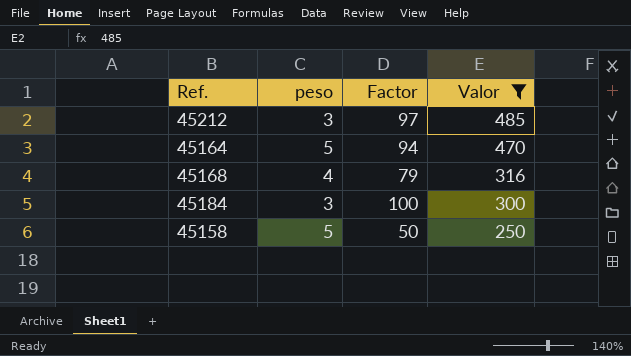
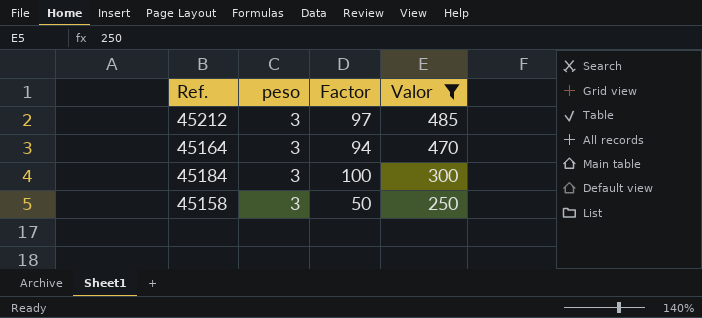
row 45168: 4 | 79 | 316 -> none
45164 | peso: 5 -> 3
45158 | peso: 5 -> 3

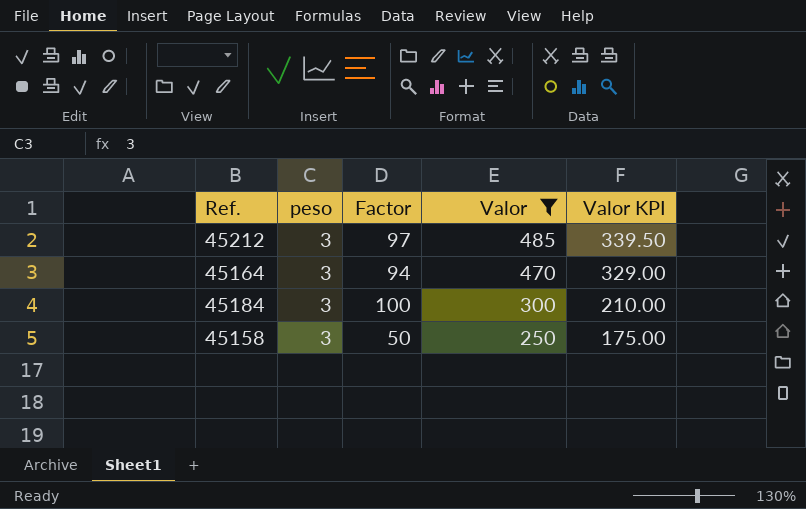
column Valor KPI | formula: none -> [Valor] * 0.7

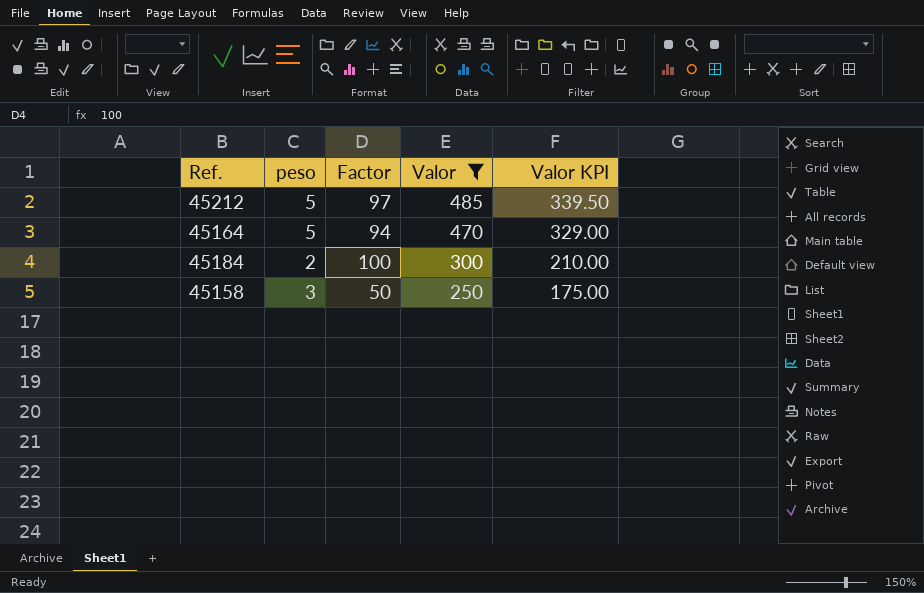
45212 | peso: 3 -> 5
45164 | peso: 3 -> 5
45184 | peso: 3 -> 2

